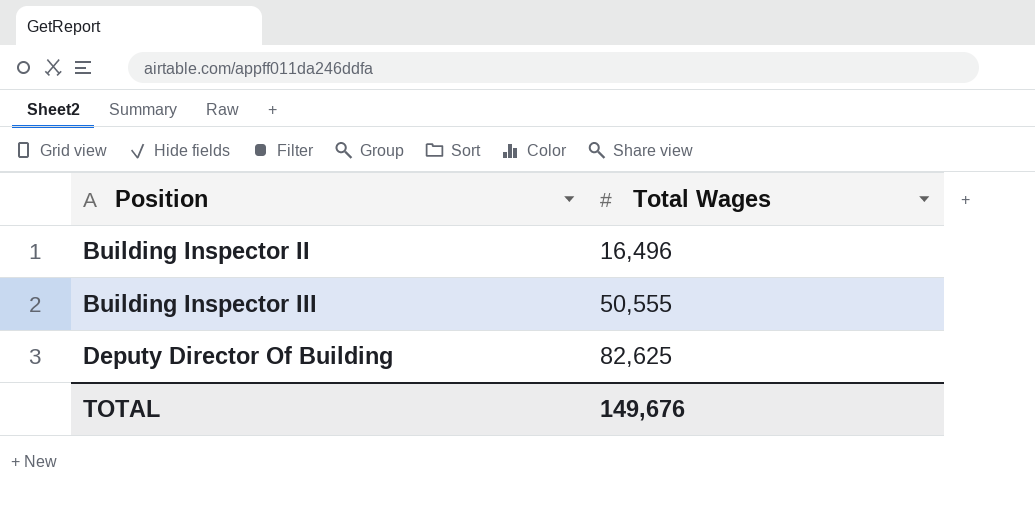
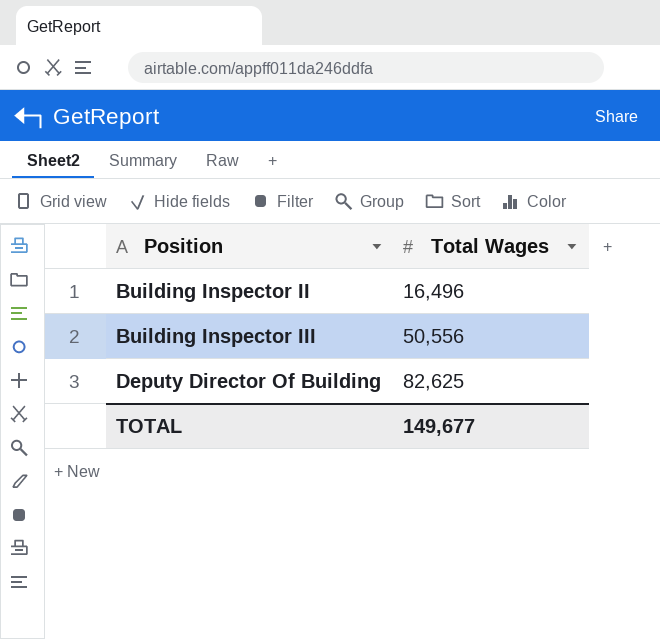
Building Inspector III | Total Wages: 50,555 -> 50,556
TOTAL | Total Wages: 149,676 -> 149,677

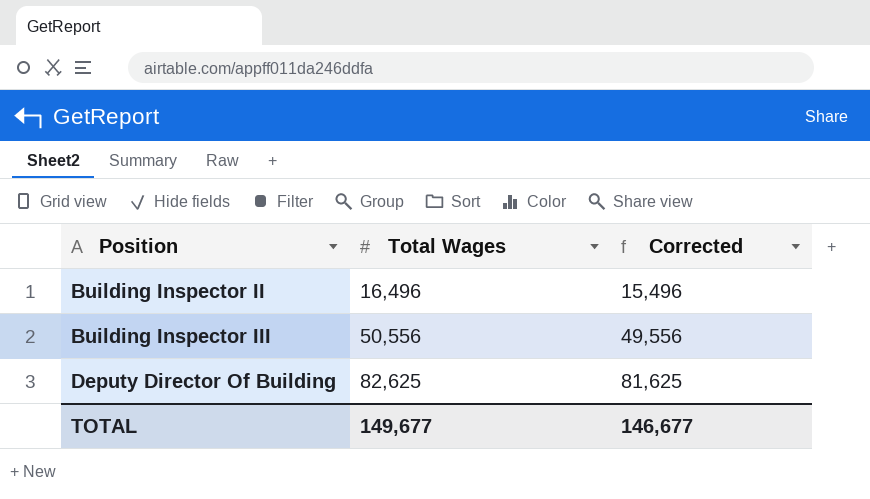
column Corrected | formula: none -> [Total Wages] - 1000

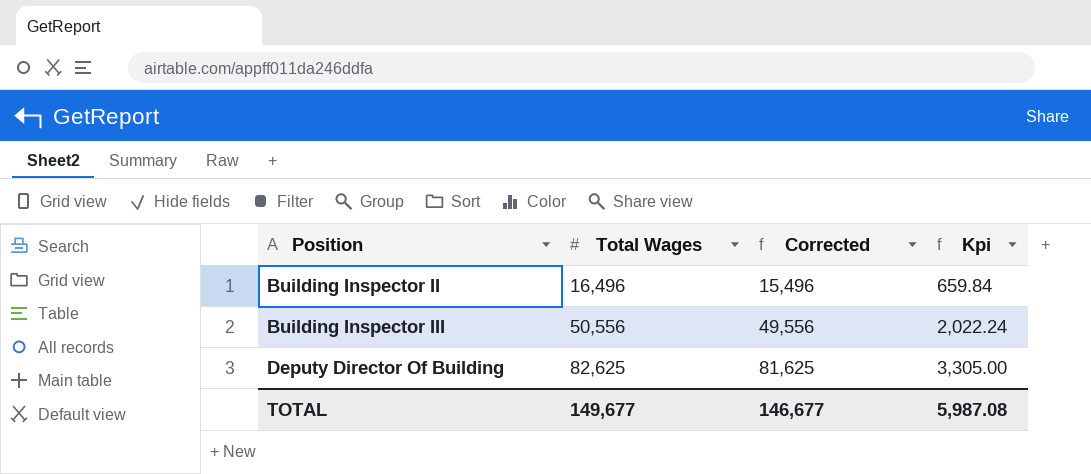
column Kpi | formula: none -> [Total Wages] * 0.04

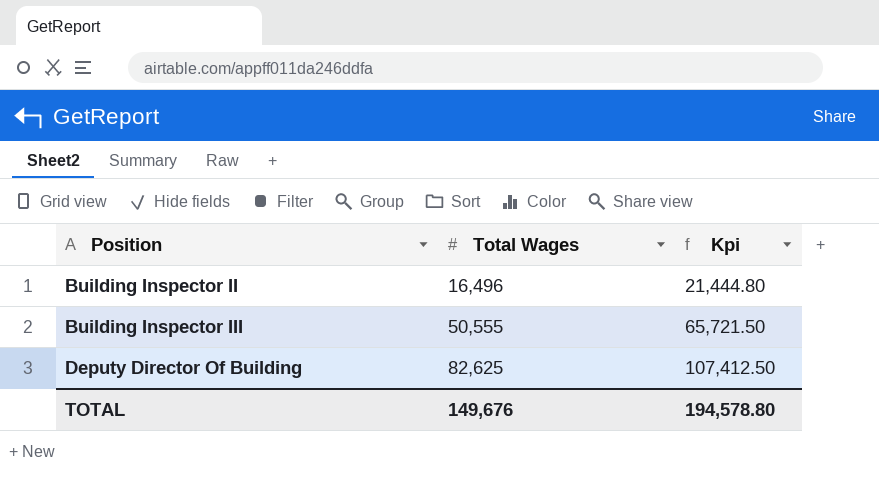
column Corrected | formula: [Total Wages] - 1000 -> none
column Kpi | formula: [Total Wages] * 0.04 -> [Total Wages] * 1.3
Building Inspector III | Total Wages: 50,556 -> 50,555
TOTAL | Total Wages: 149,677 -> 149,676
TOTAL | Kpi: 5,987.08 -> 194,578.80

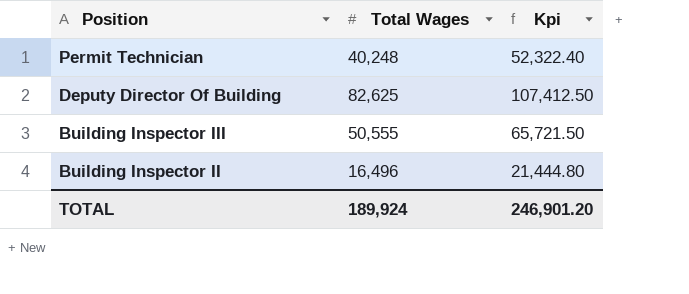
row order: Position ascending -> Position descending
row Permit Technician: none -> 40,248 | 52,322.40
TOTAL | Total Wages: 149,676 -> 189,924
TOTAL | Kpi: 194,578.80 -> 246,901.20

